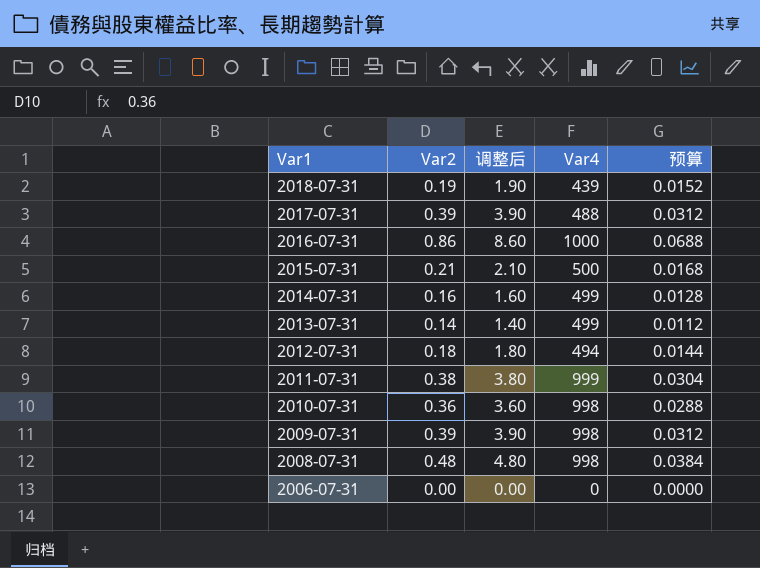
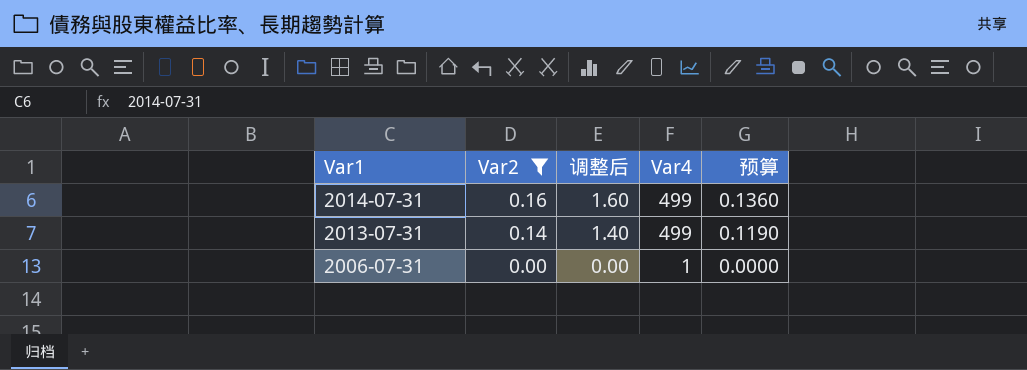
filter: none -> Var2 <= 0.16
column 预算 | formula: [Var2] * 0.08 -> [Var2] * 0.85
2006-07-31 | Var4: 0 -> 1

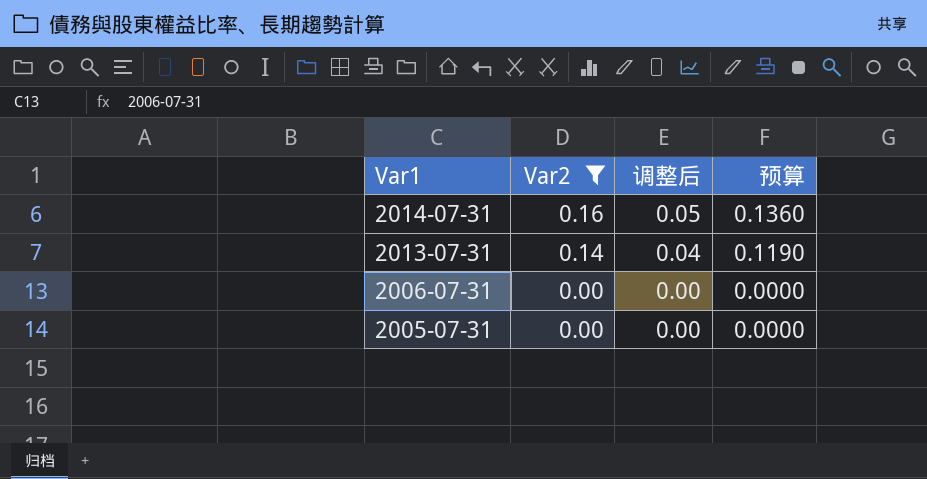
column Var4 | position: 4 -> none
column 调整后 | formula: [Var2] * 10 -> [Var2] * 0.3
row 2005-07-31: none -> 0.00 | 0.00 | 0.0000

